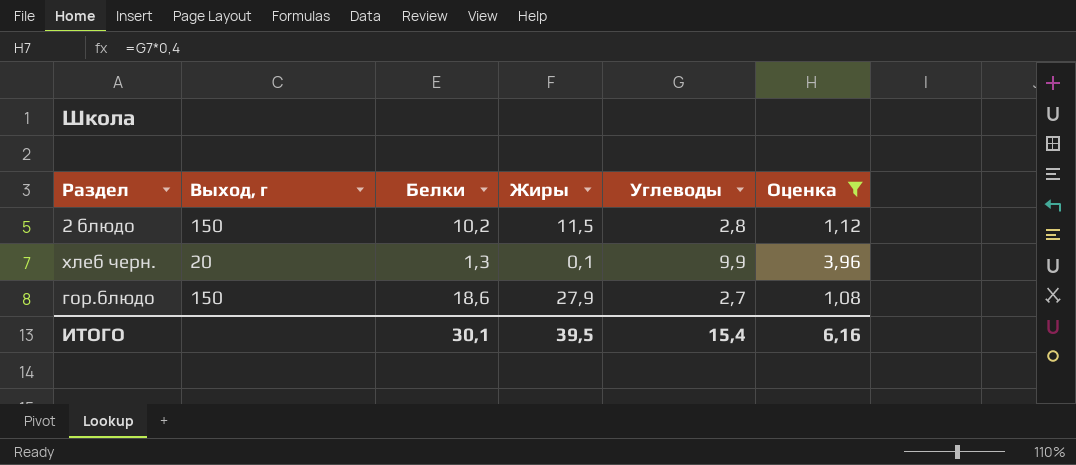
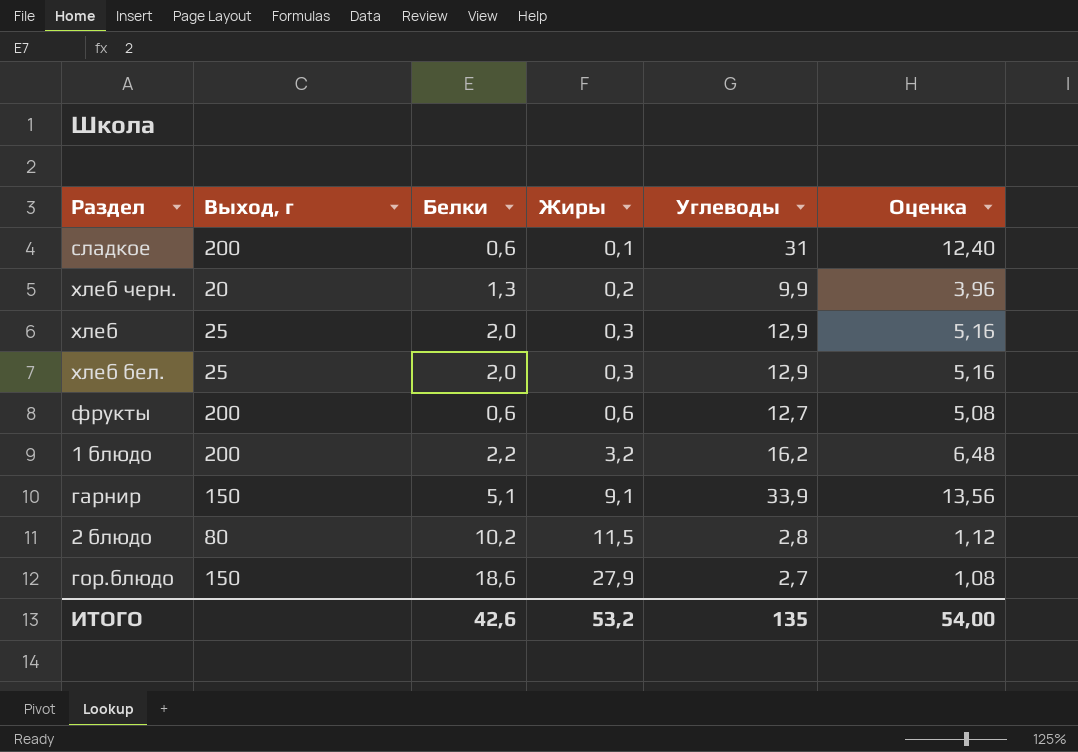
filter: Оценка <= 3,96 -> none
row order: none -> Жиры ascending
хлеб черн. | Жиры: 0,1 -> 0,2
2 блюдо | Выход, г: 150 -> 80
ИТОГО | Белки: 30,1 -> 42,6
ИТОГО | Жиры: 39,5 -> 53,2
ИТОГО | Углеводы: 15,4 -> 135
ИТОГО | Оценка: 6,16 -> 54,00

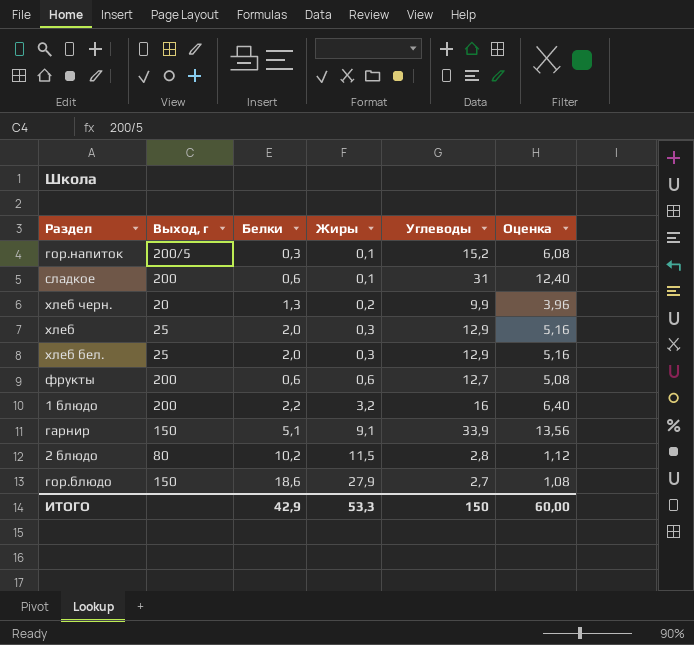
row гор.напиток: none -> 200/5 | 0,3 | 0,1 | 15,2 | 6,08
1 блюдо | Углеводы: 16,2 -> 16
1 блюдо | Оценка: 6,48 -> 6,40
ИТОГО | Белки: 42,6 -> 42,9
ИТОГО | Жиры: 53,2 -> 53,3
ИТОГО | Углеводы: 135 -> 150
ИТОГО | Оценка: 54,00 -> 60,00

